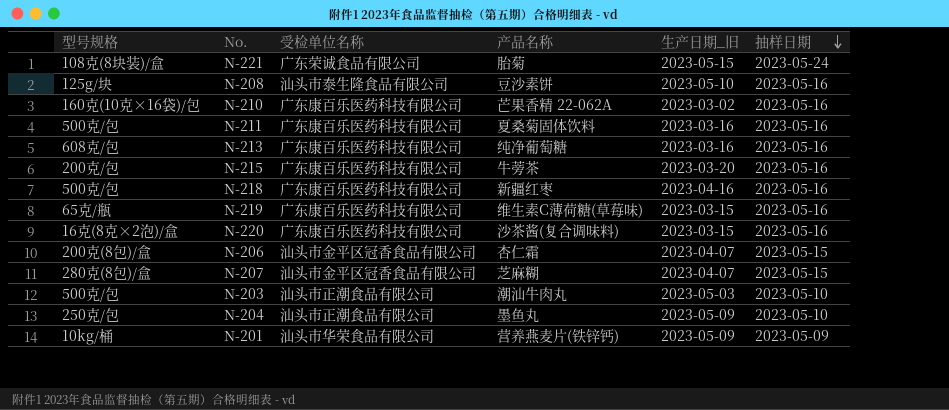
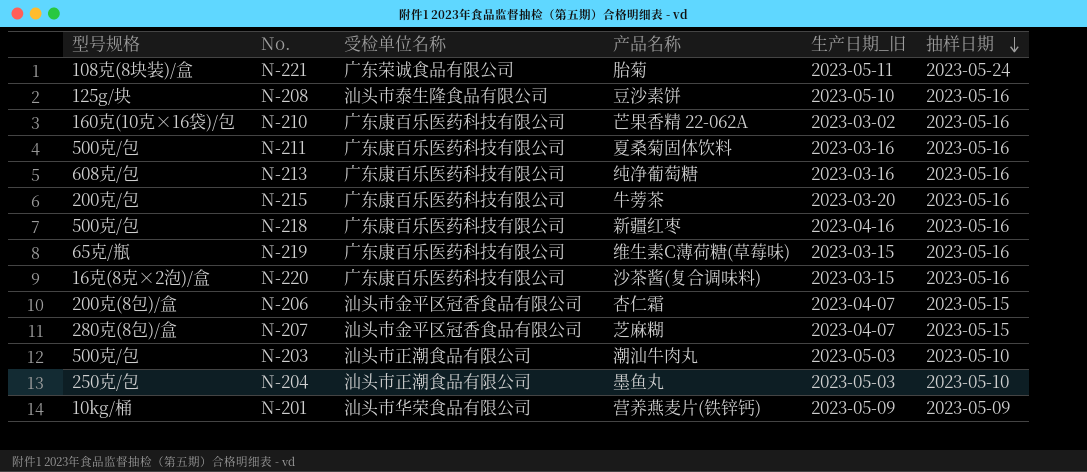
N-221 | 生产日期_旧: 2023-05-15 -> 2023-05-11
N-204 | 生产日期_旧: 2023-05-09 -> 2023-05-03

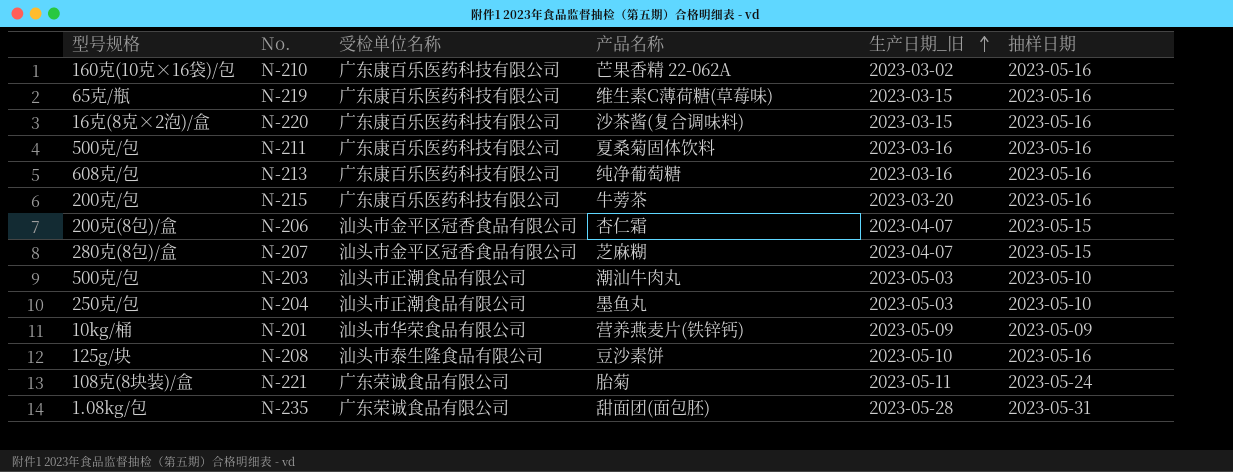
row order: 抽样日期 descending -> 生产日期_旧 ascending
row N-218: 500克/包 | 广东康百乐医药科技有限公司 | 新疆红枣 | 2023-04-16 | 2023-05-16 -> none
row N-235: none -> 1.08kg/包 | 广东荣诚食品有限公司 | 甜面团(面包胚) | 2023-05-28 | 2023-05-31

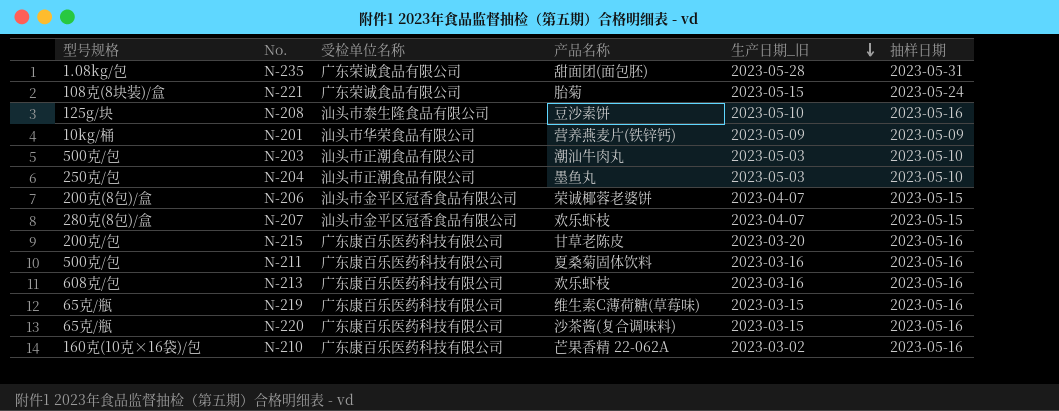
row order: 生产日期_旧 ascending -> 生产日期_旧 descending
N-221 | 生产日期_旧: 2023-05-11 -> 2023-05-15
N-206 | 产品名称: 杏仁霜 -> 荣诚椰蓉老婆饼
N-207 | 产品名称: 芝麻糊 -> 欢乐虾枝
N-215 | 产品名称: 牛蒡茶 -> 甘草老陈皮
N-213 | 产品名称: 纯净葡萄糖 -> 欢乐虾枝
N-220 | 型号规格: 16克(8克×2泡)/盒 -> 65克/瓶

